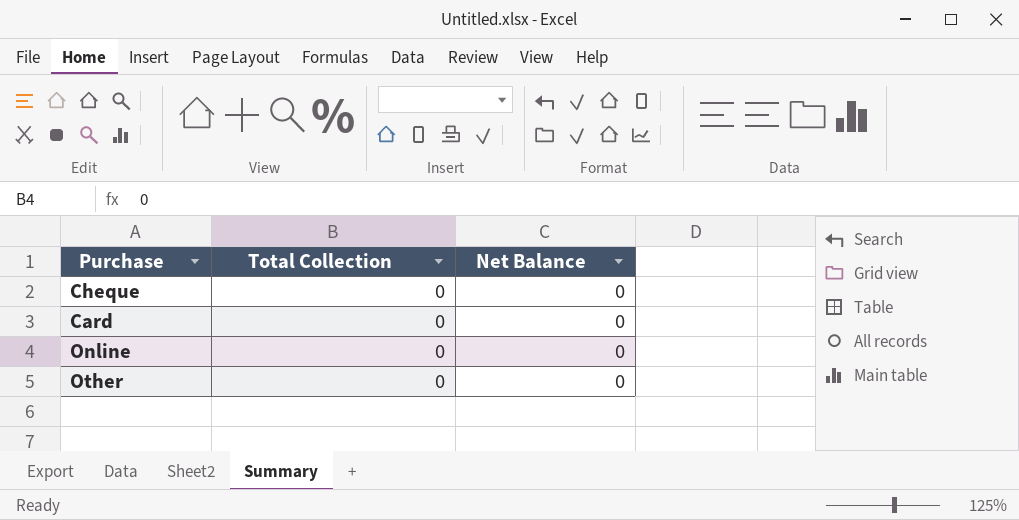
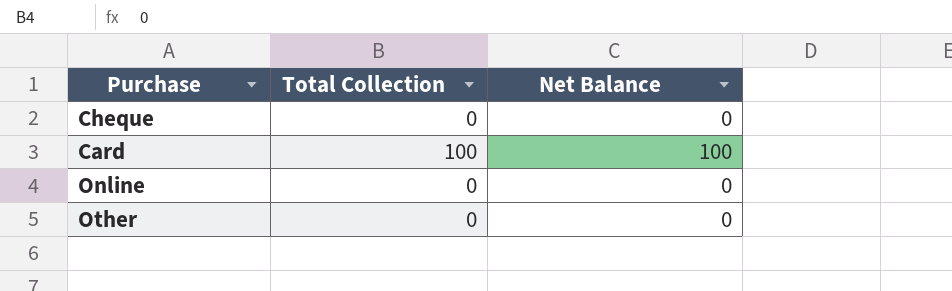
Card | Total Collection: 0 -> 100
Card | Net Balance: 0 -> 100

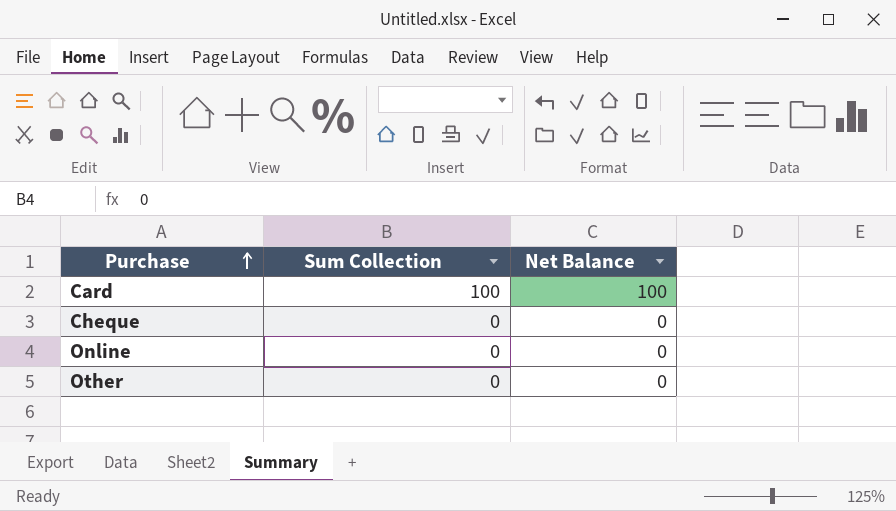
row order: none -> Purchase ascending
column name: Total Collection -> Sum Collection

